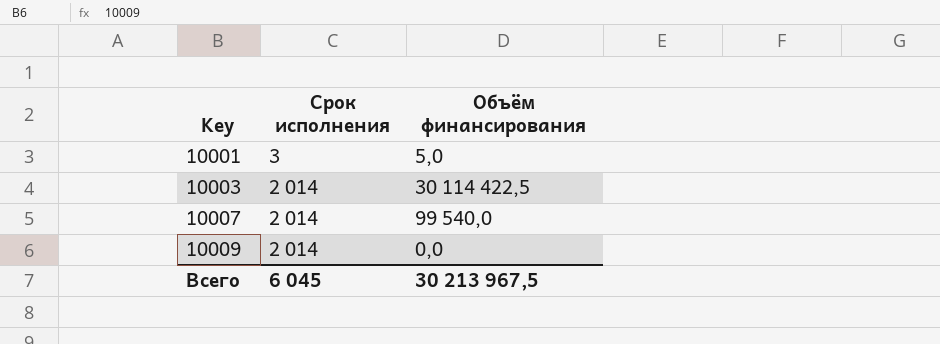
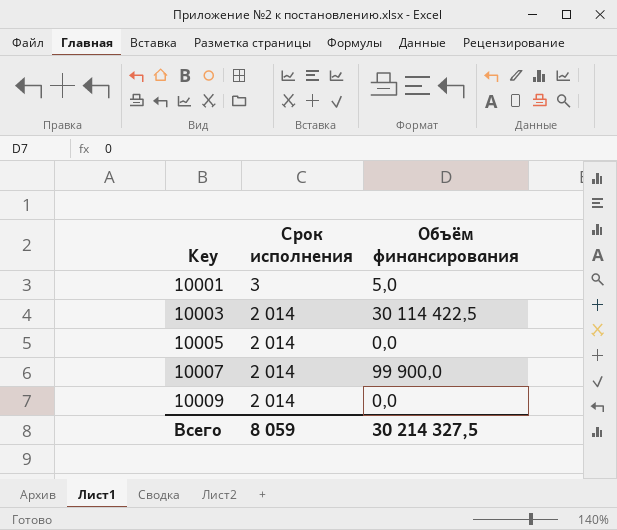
row 10005: none -> 2 014 | 0,0
10007 | Объём финансирования: 99 540,0 -> 99 900,0
Всего | Срок исполнения: 6 045 -> 8 059
Всего | Объём финансирования: 30 213 967,5 -> 30 214 327,5

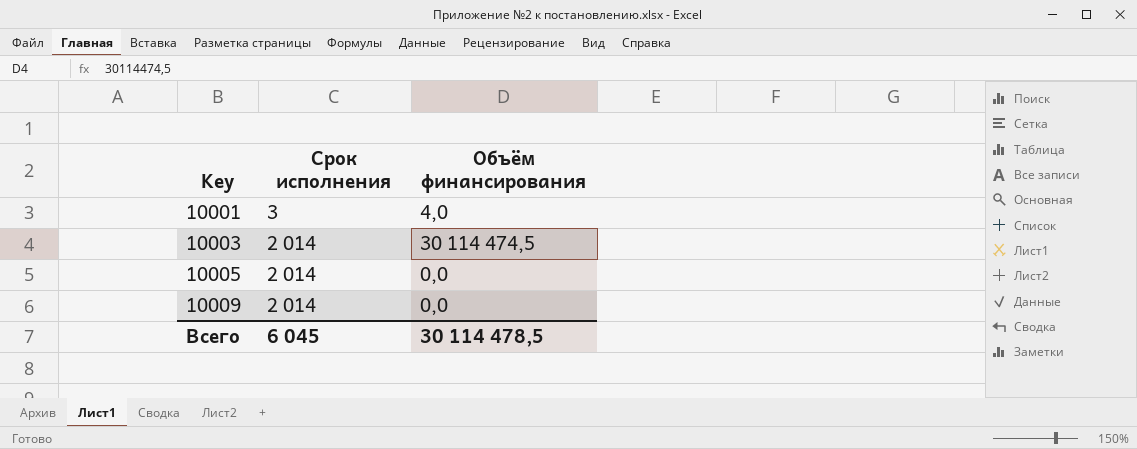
row 10007: 2 014 | 99 900,0 -> none
10001 | Объём финансирования: 5,0 -> 4,0
10003 | Объём финансирования: 30 114 422,5 -> 30 114 474,5
Всего | Срок исполнения: 8 059 -> 6 045
Всего | Объём финансирования: 30 214 327,5 -> 30 114 478,5

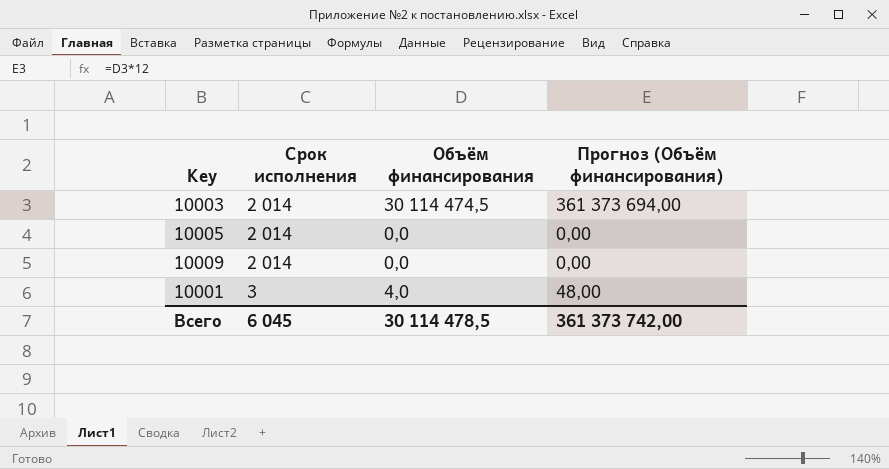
row order: Key ascending -> Срок исполнения descending
column Прогноз (Объём финансирования) | formula: none -> [Объём финансирования] * 12

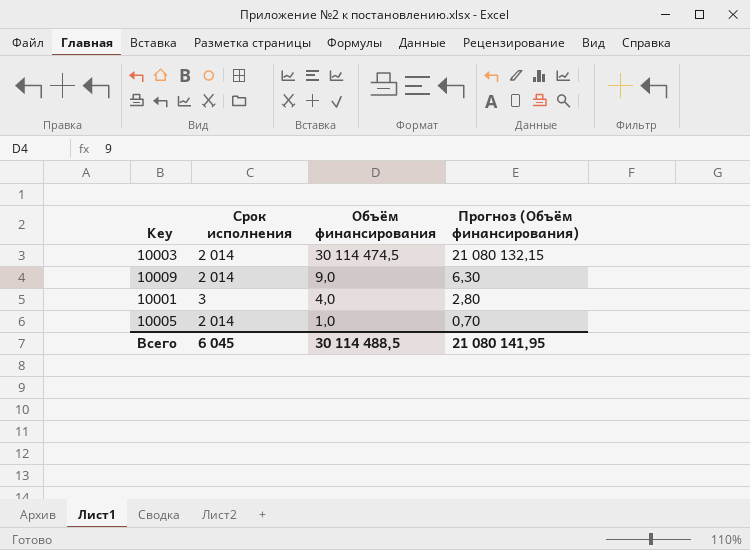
row order: Срок исполнения descending -> Объём финансирования descending
column Прогноз (Объём финансирования) | formula: [Объём финансирования] * 12 -> [Объём финансирования] * 0,7
10009 | Объём финансирования: 0,0 -> 9,0
10005 | Объём финансирования: 0,0 -> 1,0
Всего | Объём финансирования: 30 114 478,5 -> 30 114 488,5
Всего | Прогноз (Объём финансирования): 361 373 742,00 -> 21 080 141,95

